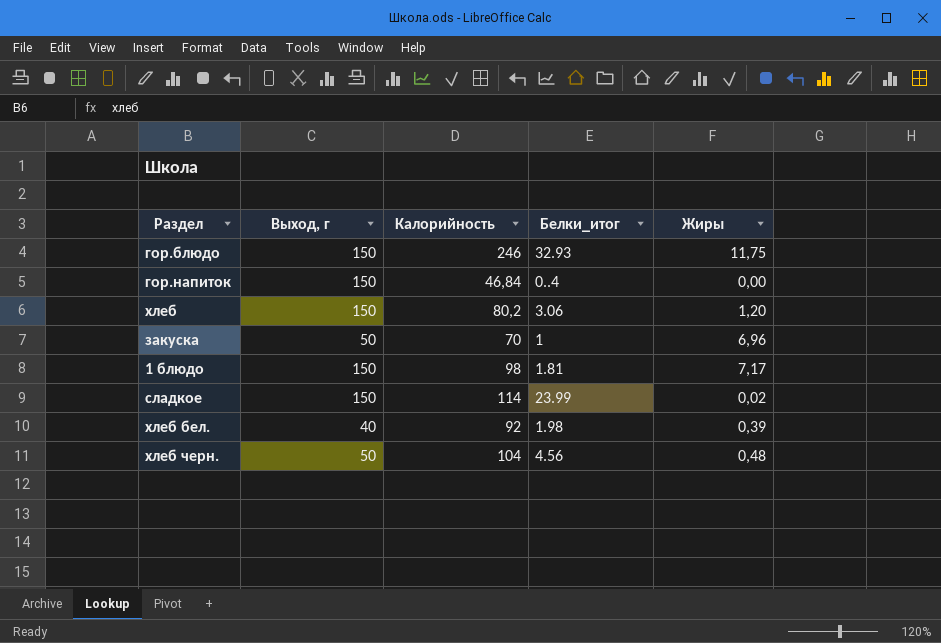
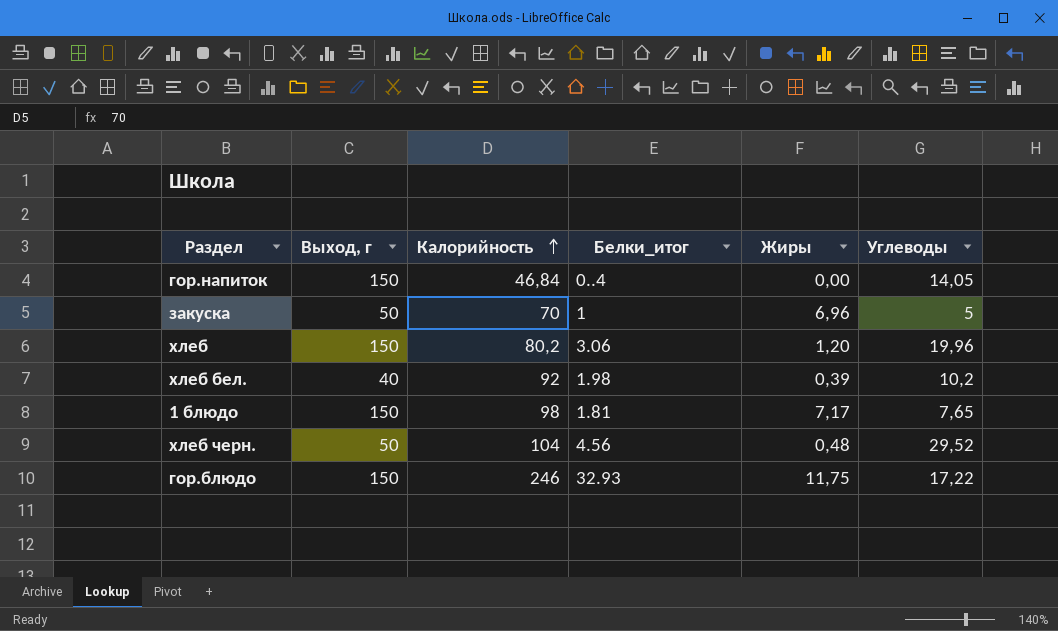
row order: none -> Калорийность ascending
column Углеводы | position: none -> 6
row сладкое: 150 | 114 | 23.99 | 0,02 -> none

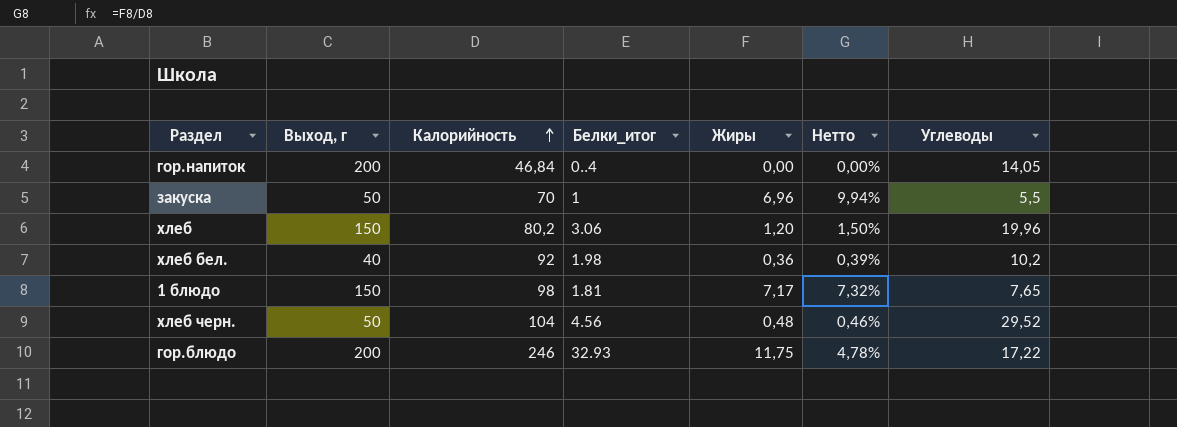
column Нетто | formula: none -> [Жиры] / [Калорийность]
гор.напиток | Выход, г: 150 -> 200
закуска | Углеводы: 5 -> 5,5
хлеб бел. | Жиры: 0,39 -> 0,36
гор.блюдо | Выход, г: 150 -> 200

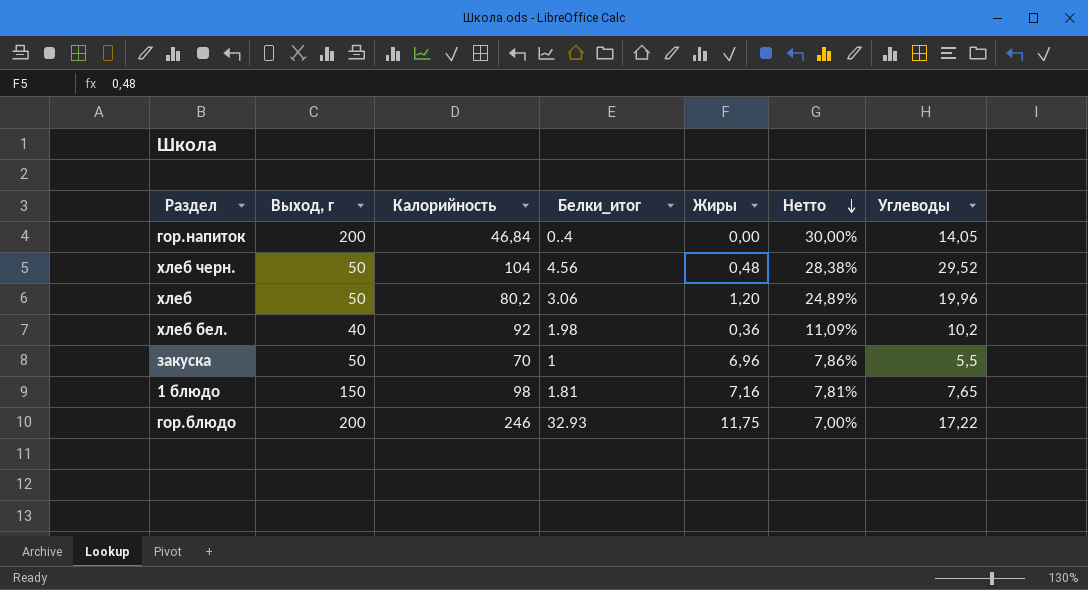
row order: Калорийность ascending -> Нетто descending
column Нетто | formula: [Жиры] / [Калорийность] -> [Углеводы] / [Калорийность]
хлеб | Выход, г: 150 -> 50
1 блюдо | Жиры: 7,17 -> 7,16

